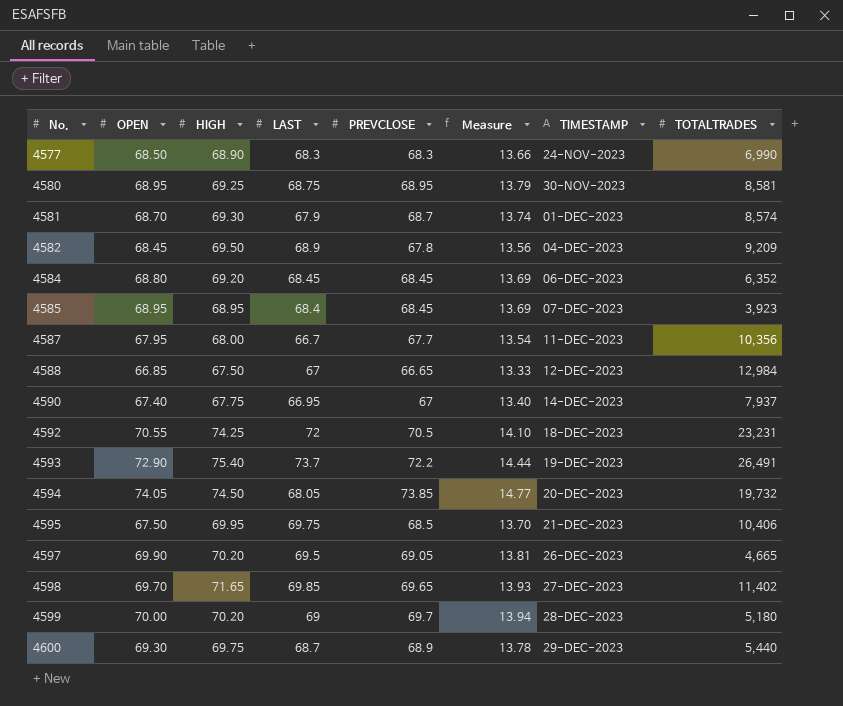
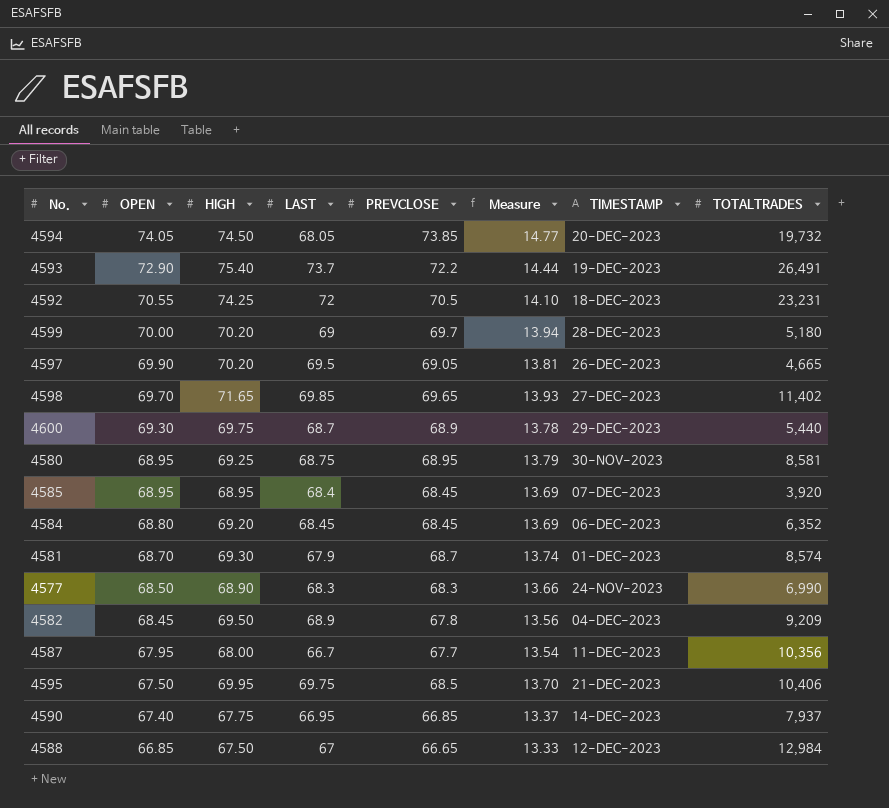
row order: No. ascending -> OPEN descending
4585 | TOTALTRADES: 3,923 -> 3,920
4590 | PREVCLOSE: 67 -> 66.85
4590 | Measure: 13.40 -> 13.37

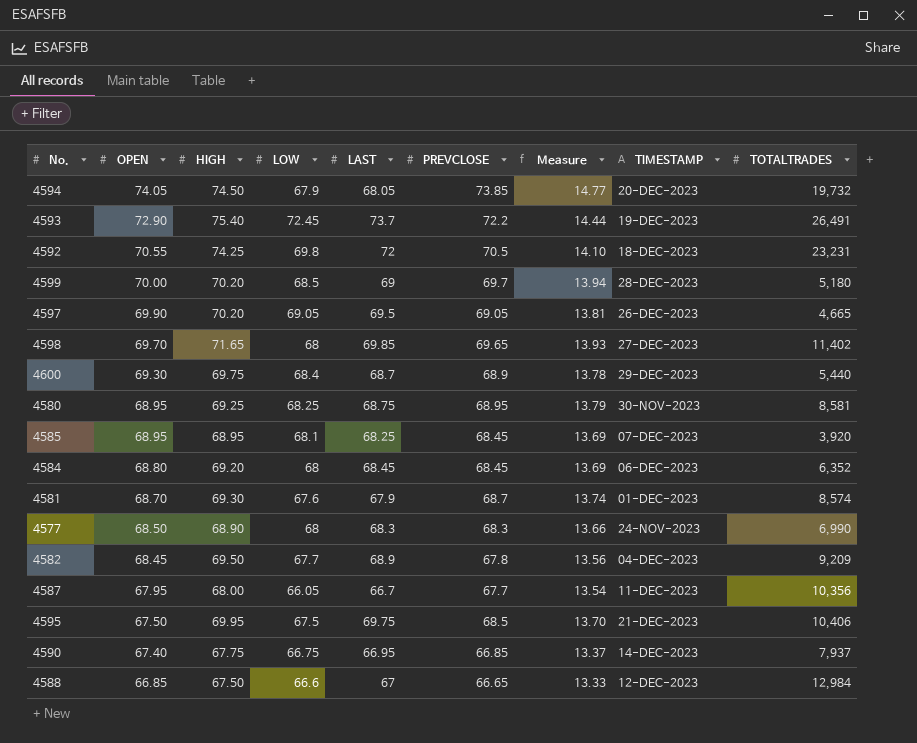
column LOW | position: none -> 4
4585 | LAST: 68.4 -> 68.25

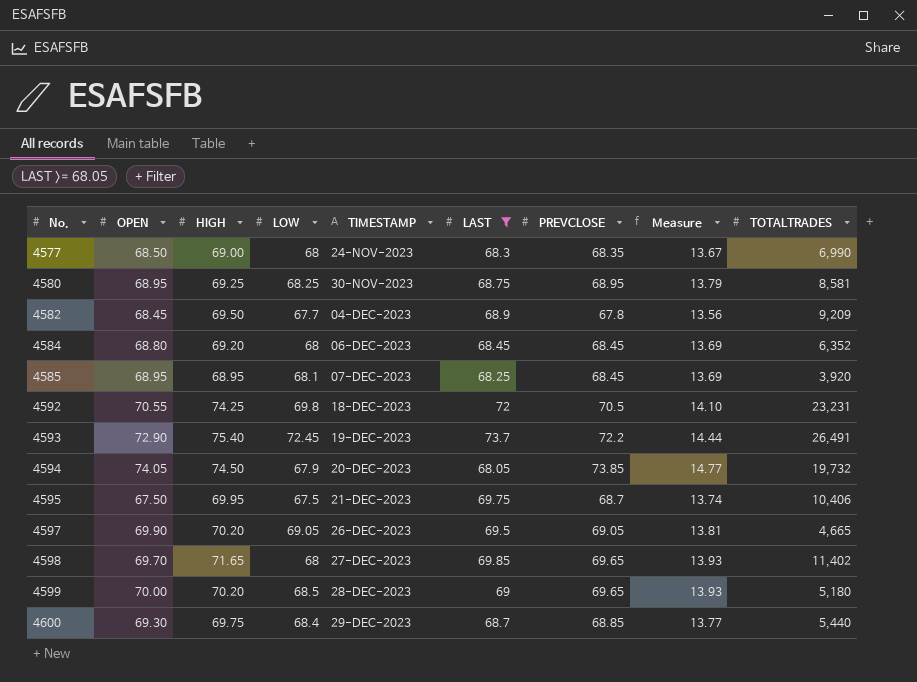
filter: none -> LAST >= 68.05
row order: OPEN descending -> No. ascending
column TIMESTAMP | position: 8 -> 5
4577 | HIGH: 68.90 -> 69.00
4577 | PREVCLOSE: 68.3 -> 68.35
4577 | Measure: 13.66 -> 13.67
4595 | PREVCLOSE: 68.5 -> 68.7
4595 | Measure: 13.70 -> 13.74
4599 | PREVCLOSE: 69.7 -> 69.65
4599 | Measure: 13.94 -> 13.93
4600 | PREVCLOSE: 68.9 -> 68.85
4600 | Measure: 13.78 -> 13.77

